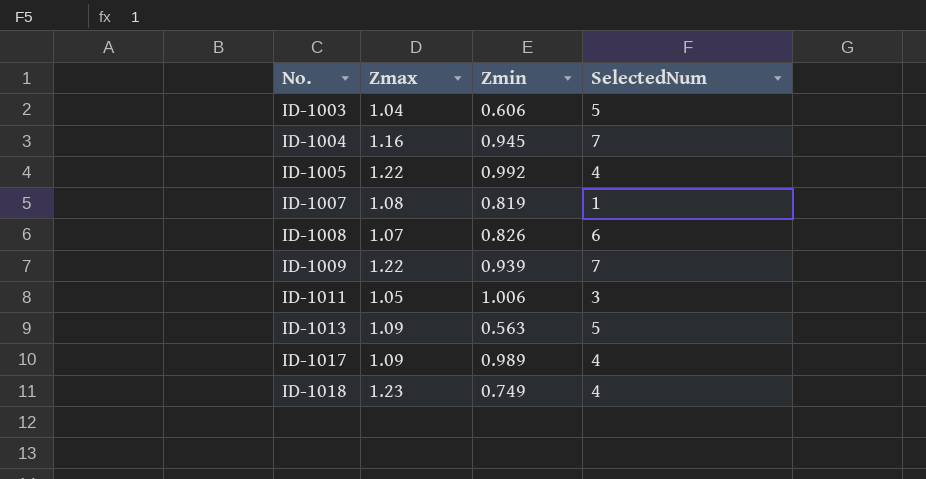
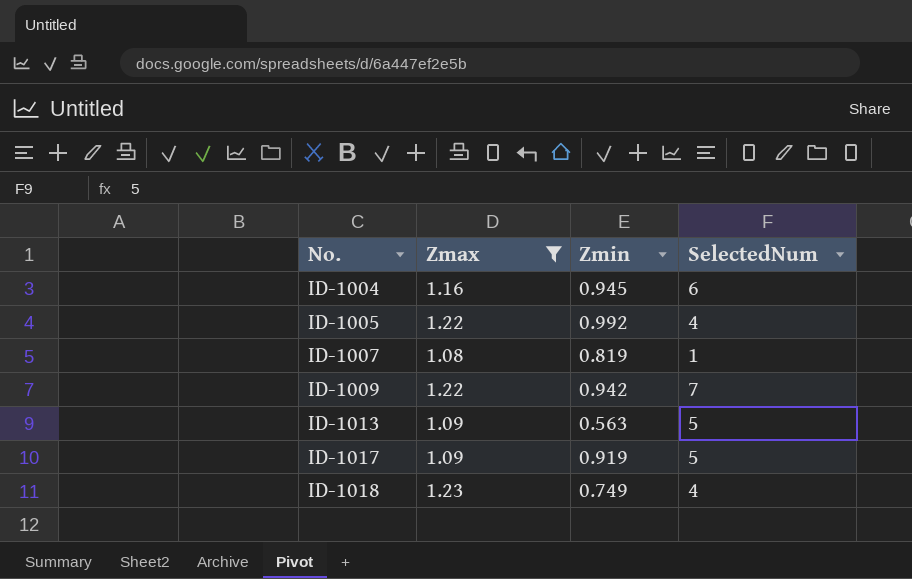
filter: none -> Zmax >= 1.08
ID-1004 | SelectedNum: 7 -> 6
ID-1009 | Zmin: 0.939 -> 0.942
ID-1017 | Zmin: 0.989 -> 0.919
ID-1017 | SelectedNum: 4 -> 5

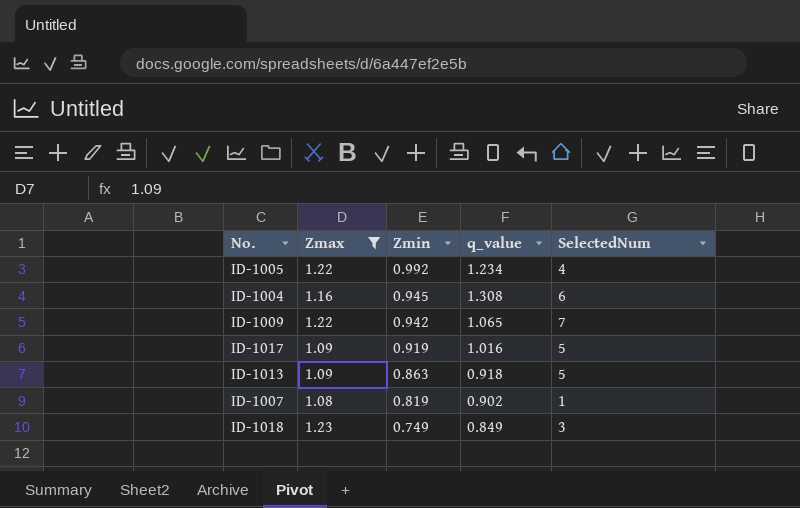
row order: No. ascending -> Zmin descending
column q_value | position: none -> 4
ID-1013 | Zmin: 0.563 -> 0.863
ID-1018 | SelectedNum: 4 -> 3

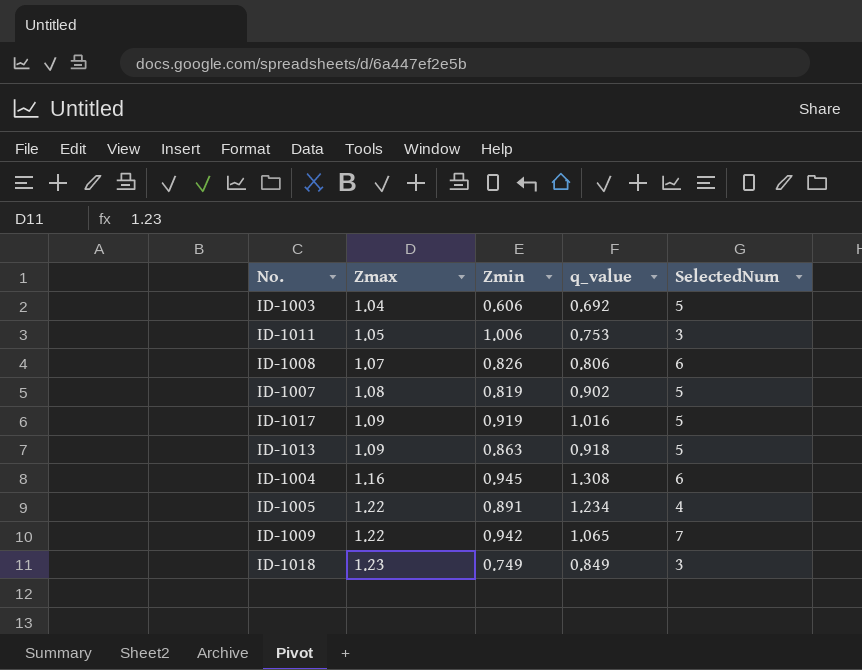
filter: Zmax >= 1.08 -> none
row order: Zmin descending -> Zmax ascending
ID-1007 | SelectedNum: 1 -> 5
ID-1005 | Zmin: 0.992 -> 0.891

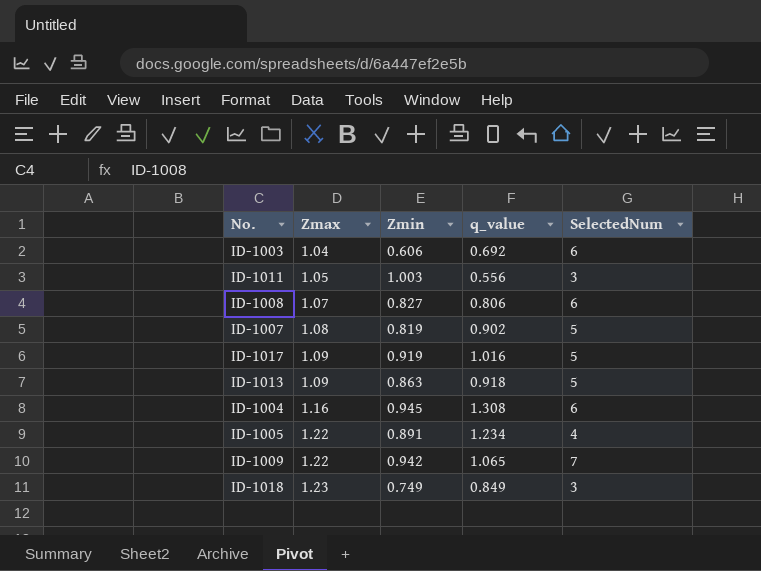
ID-1003 | SelectedNum: 5 -> 6
ID-1011 | Zmin: 1.006 -> 1.003
ID-1011 | q_value: 0.753 -> 0.556
ID-1008 | Zmin: 0.826 -> 0.827

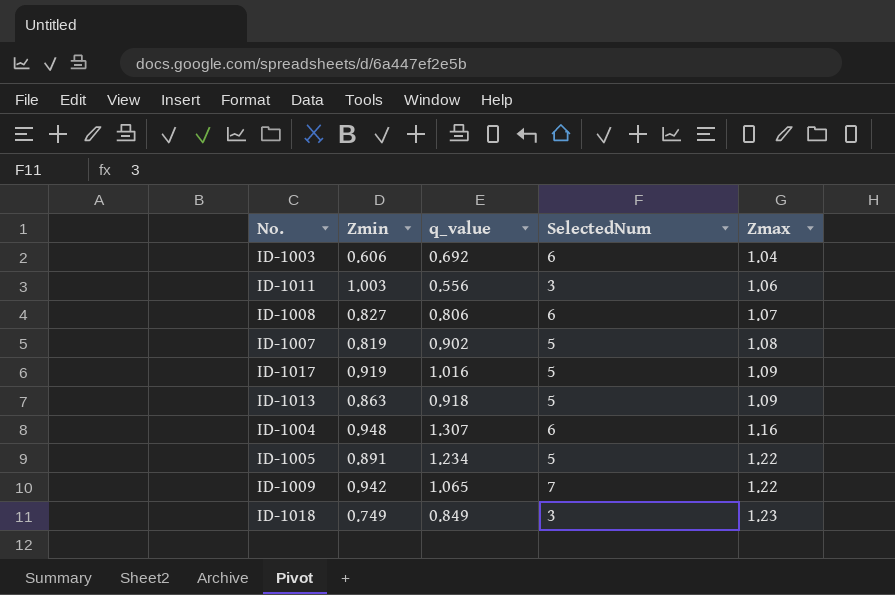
column Zmax | position: 2 -> 5
ID-1011 | Zmax: 1.05 -> 1.06
ID-1004 | Zmin: 0.945 -> 0.948
ID-1004 | q_value: 1.308 -> 1.307
ID-1005 | SelectedNum: 4 -> 5

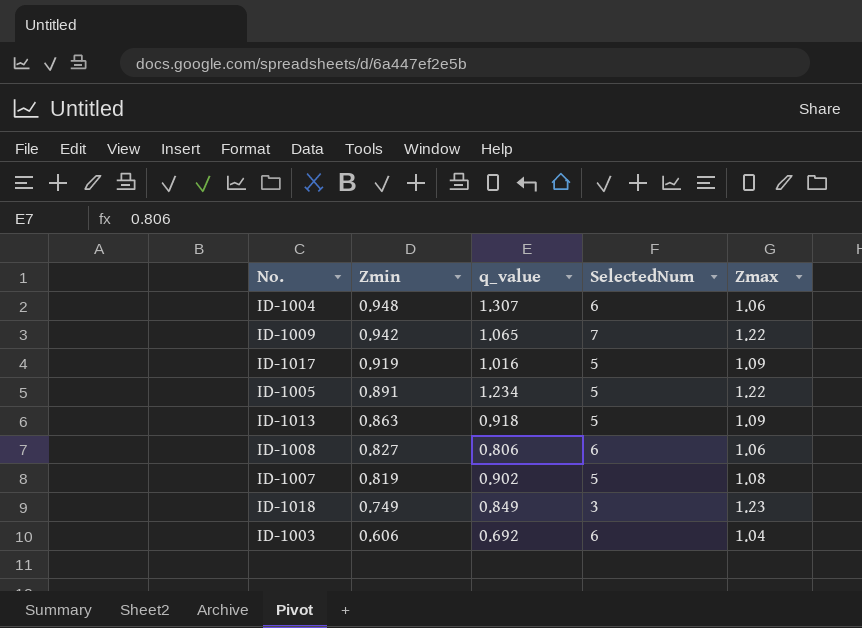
row order: Zmax ascending -> Zmin descending
row ID-1011: 1.003 | 0.556 | 3 | 1.06 -> none
ID-1004 | Zmax: 1.16 -> 1.06
ID-1008 | Zmax: 1.07 -> 1.06

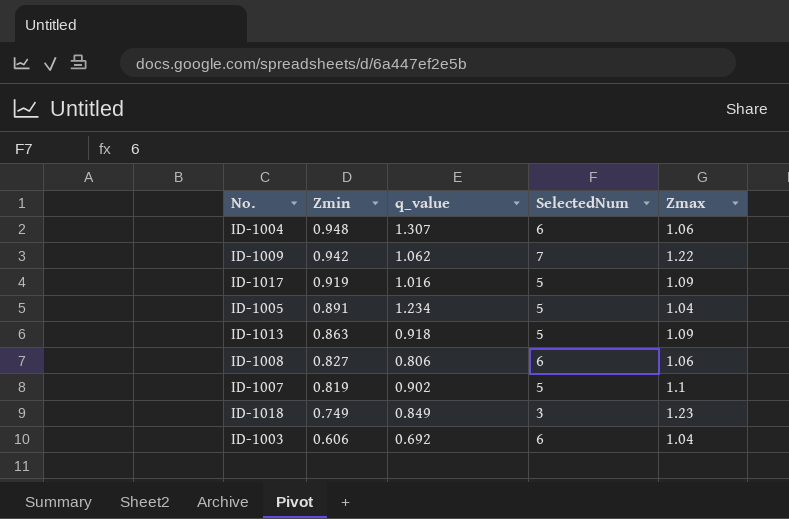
ID-1009 | q_value: 1.065 -> 1.062
ID-1005 | Zmax: 1.22 -> 1.04
ID-1007 | Zmax: 1.08 -> 1.1

